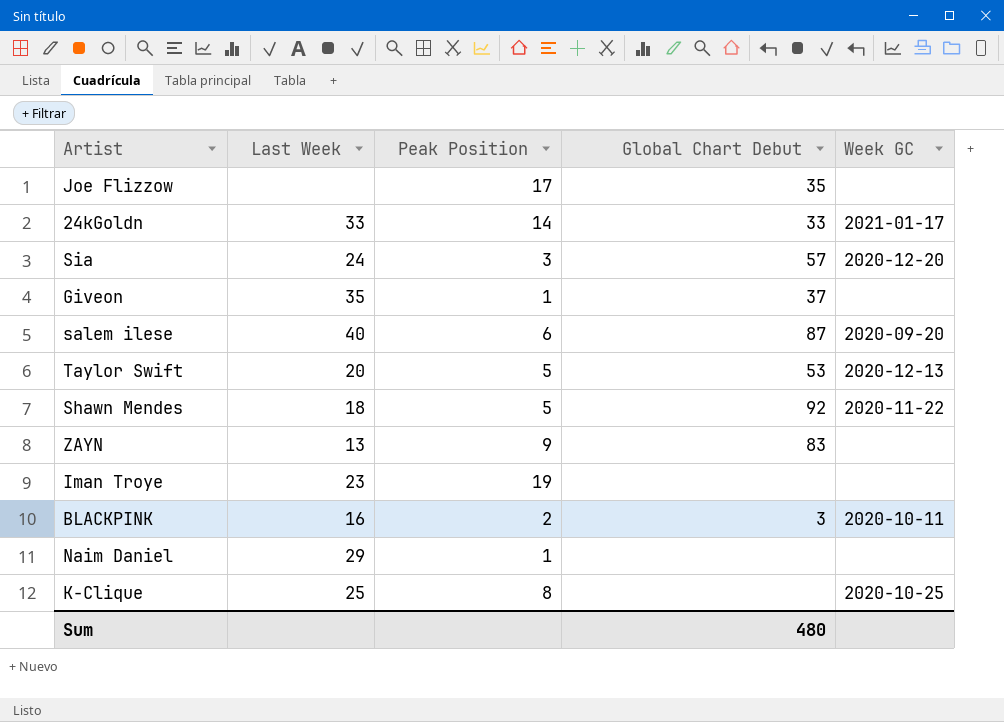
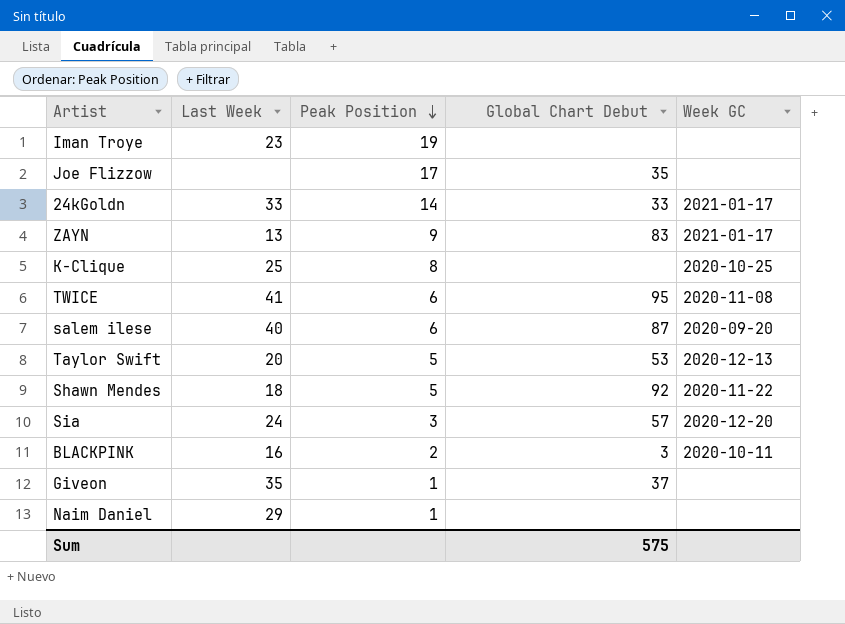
row order: none -> Peak Position descending
ZAYN | Week GC: none -> 2021-01-17
row TWICE: none -> 41 | 6 | 95 | 2020-11-08
Sum | Global Chart Debut: 480 -> 575

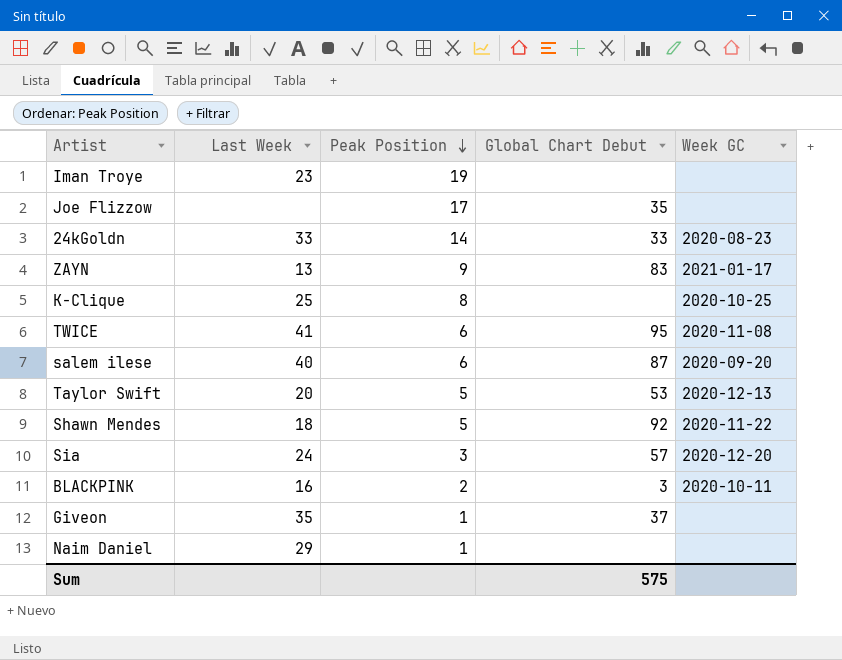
24kGoldn | Week GC: 2021-01-17 -> 2020-08-23

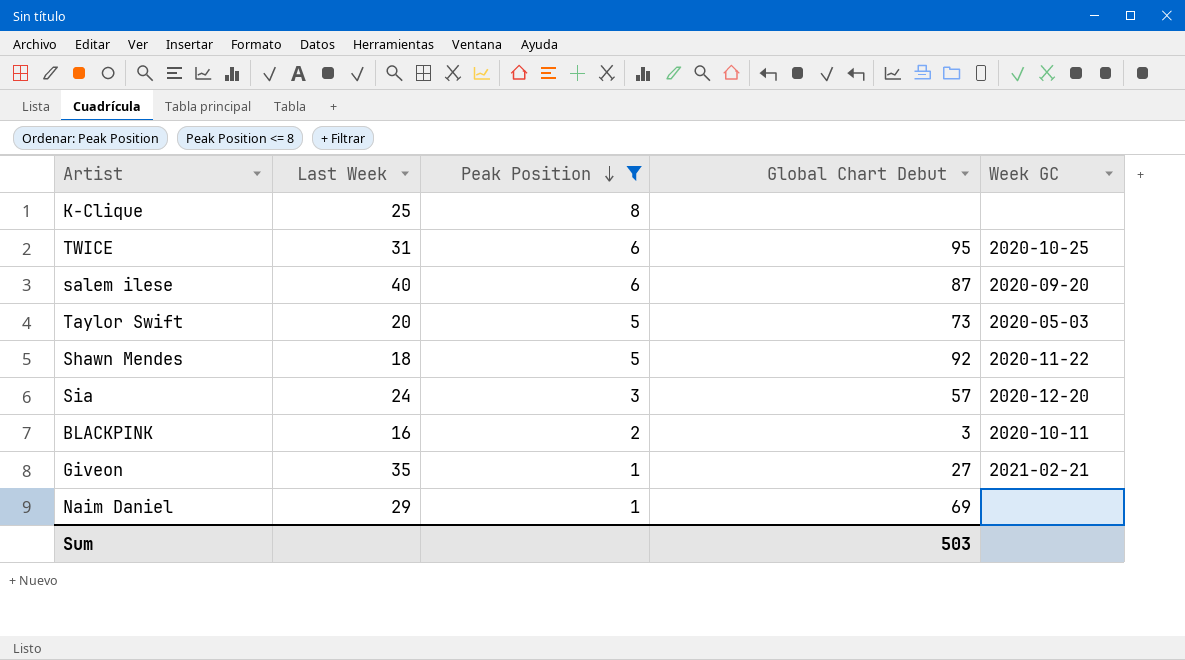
filter: none -> Peak Position <= 8
K-Clique | Week GC: 2020-10-25 -> none
TWICE | Last Week: 41 -> 31
TWICE | Week GC: 2020-11-08 -> 2020-10-25
Taylor Swift | Global Chart Debut: 53 -> 73
Taylor Swift | Week GC: 2020-12-13 -> 2020-05-03
Giveon | Global Chart Debut: 37 -> 27
Giveon | Week GC: none -> 2021-02-21
Naim Daniel | Global Chart Debut: none -> 69
Sum | Global Chart Debut: 575 -> 503

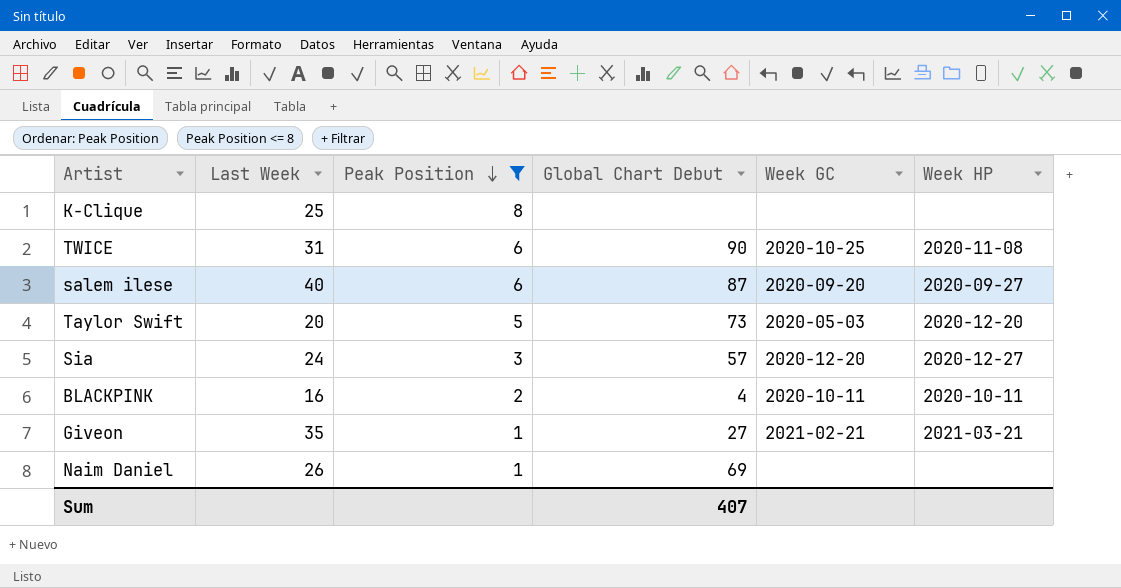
column Week HP | position: none -> 6
row Shawn Mendes: 18 | 5 | 92 | 2020-11-22 -> none
TWICE | Global Chart Debut: 95 -> 90
BLACKPINK | Global Chart Debut: 3 -> 4
Naim Daniel | Last Week: 29 -> 26
Sum | Global Chart Debut: 503 -> 407

